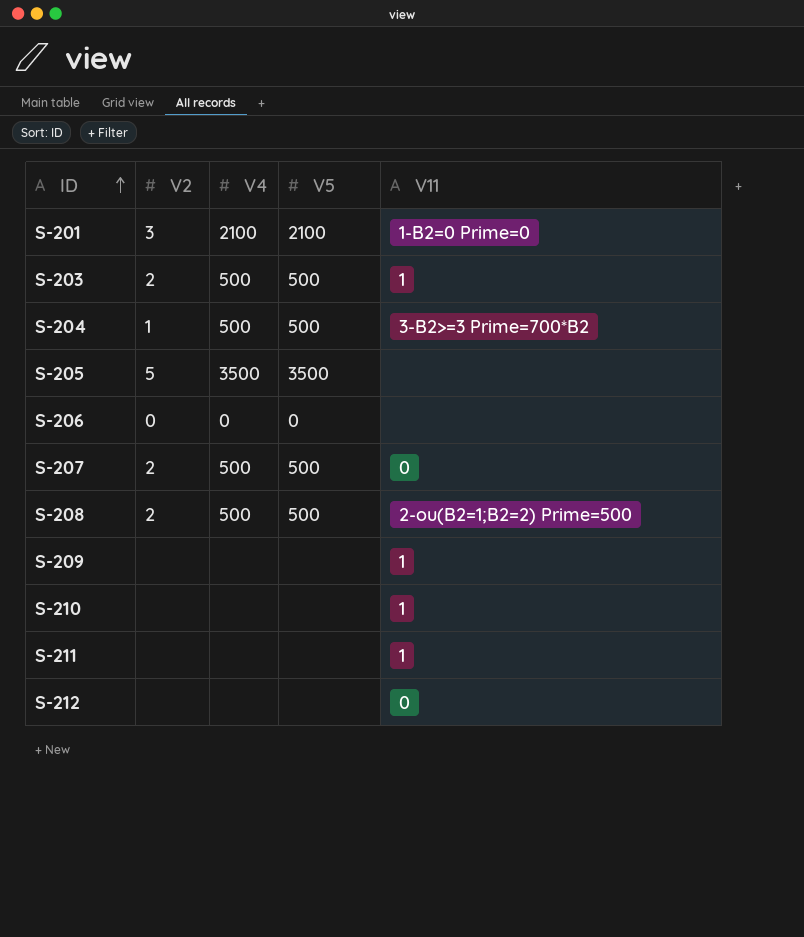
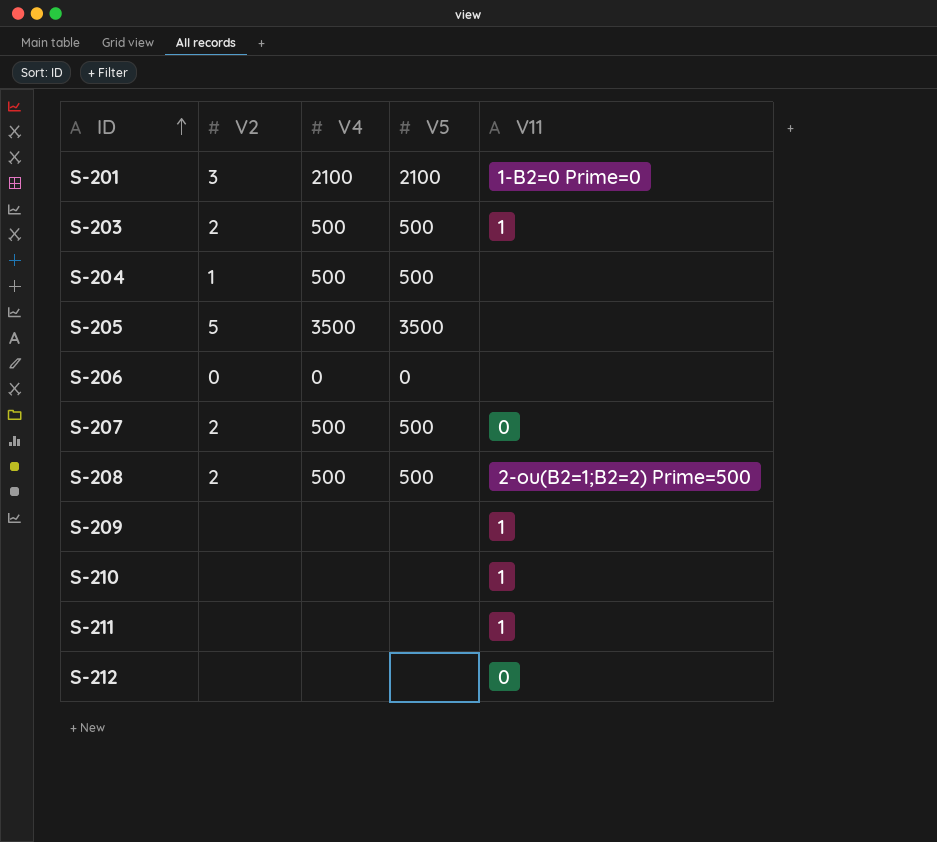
S-204 | V11: 3-B2>=3 Prime=700*B2 -> none

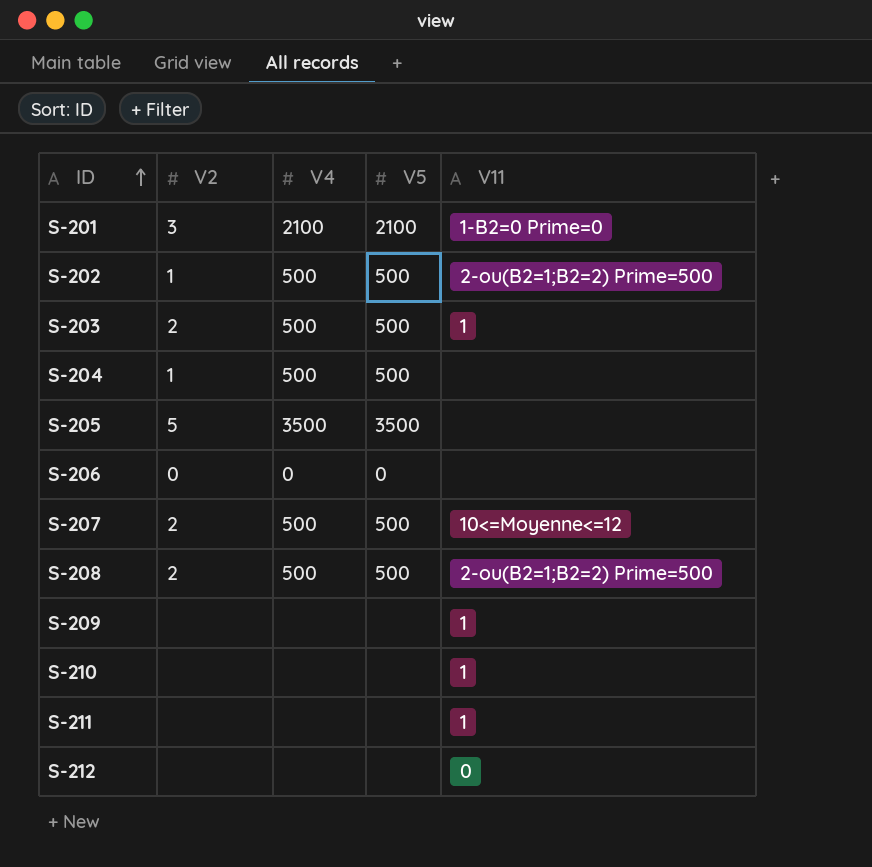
row S-202: none -> 1 | 500 | 500 | 2-ou(B2=1;B2=2) Prime=500
S-207 | V11: 0 -> 10<=Moyenne<=12

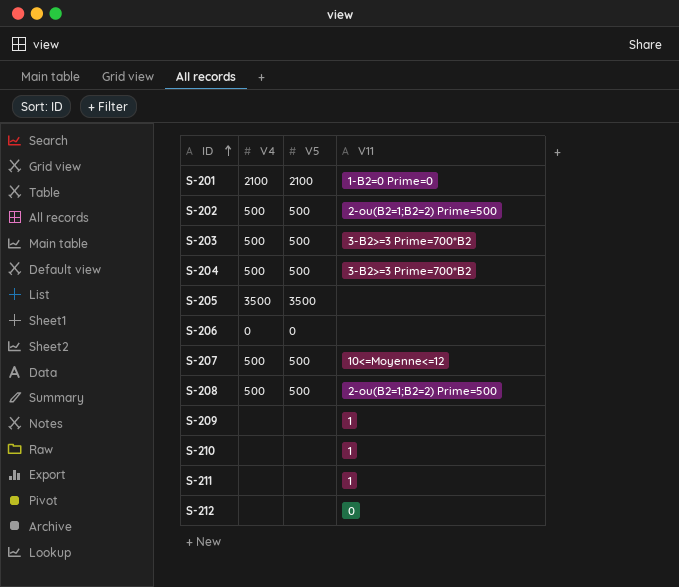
column V2 | position: 2 -> none
S-203 | V11: 1 -> 3-B2>=3 Prime=700*B2
S-204 | V11: none -> 3-B2>=3 Prime=700*B2

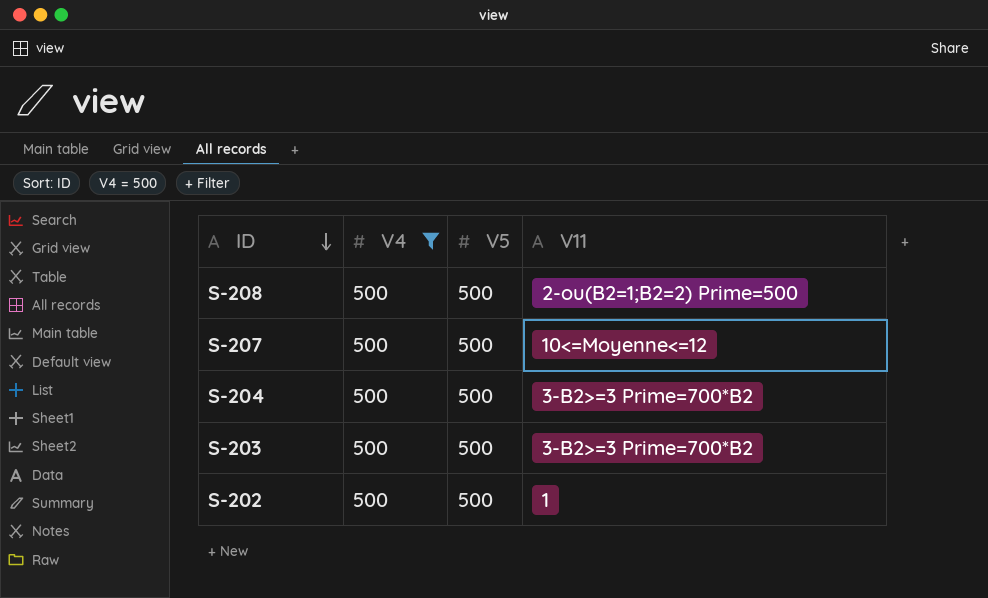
filter: none -> V4 = 500
row order: ID ascending -> ID descending
S-202 | V11: 2-ou(B2=1;B2=2) Prime=500 -> 1

